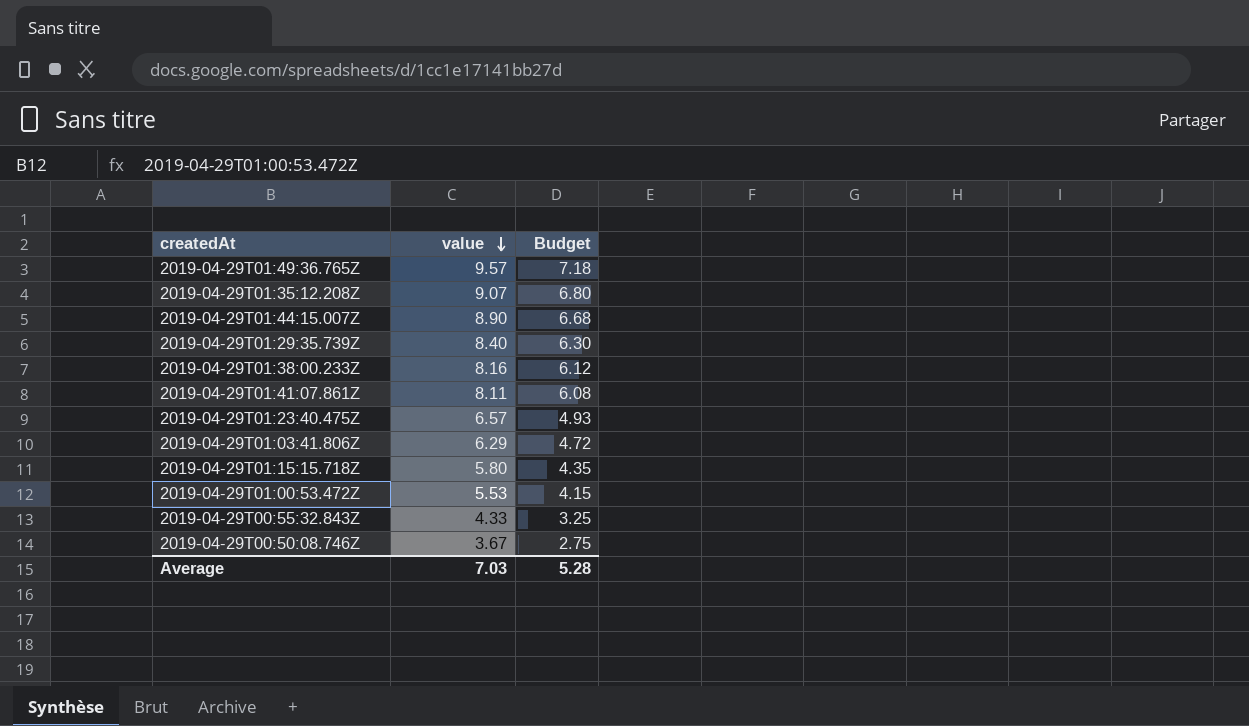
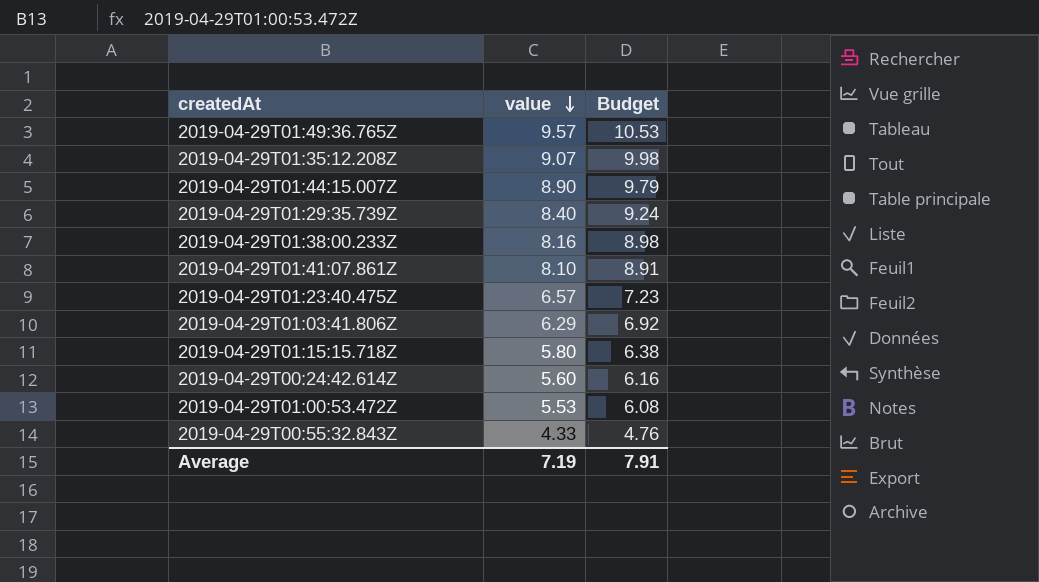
column Budget | formula: [value] * 0.75 -> [value] * 1.1
row 2019-04-29T00:50:08.746Z: 3.67 | 2.75 -> none
2019-04-29T01:41:07.861Z | value: 8.11 -> 8.10
row 2019-04-29T00:24:42.614Z: none -> 5.60 | 6.16
Average | value: 7.03 -> 7.19
Average | Budget: 5.28 -> 7.91

